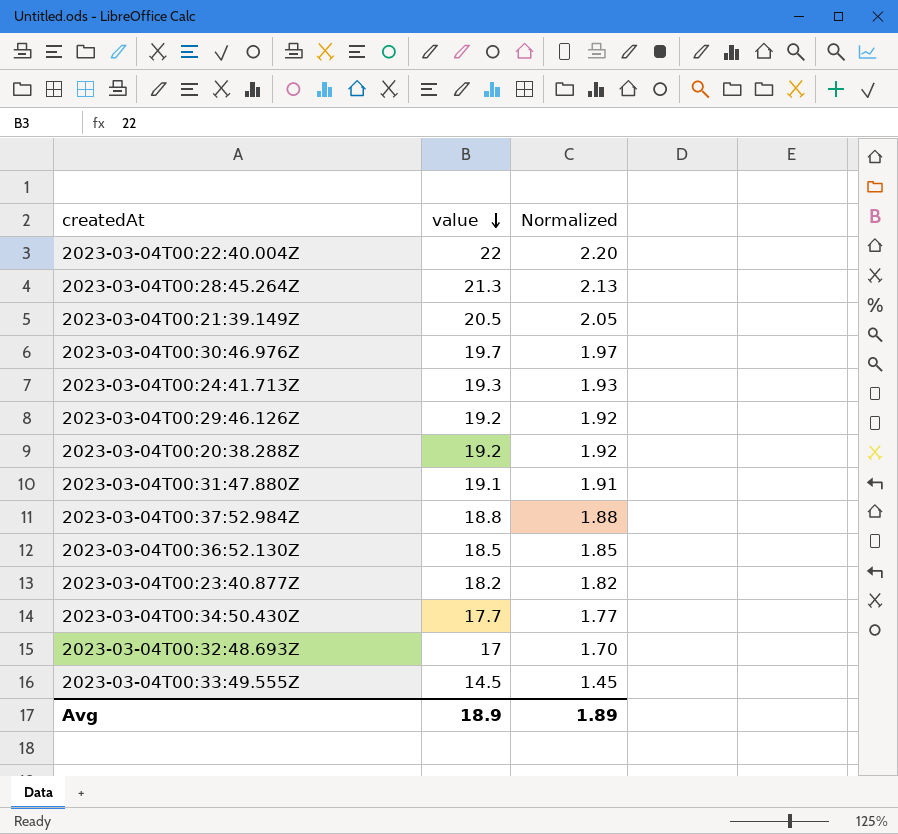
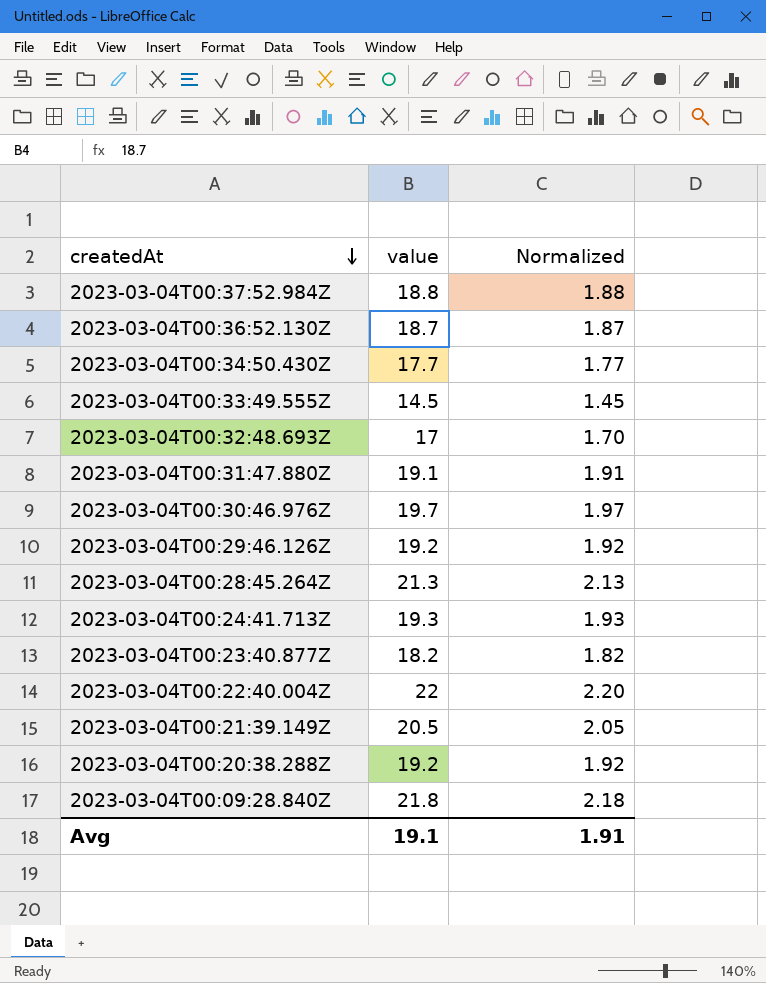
row order: value descending -> createdAt descending
2023-03-04T00:36:52.130Z | value: 18.5 -> 18.7
2023-03-04T00:36:52.130Z | Normalized: 1.85 -> 1.87
row 2023-03-04T00:09:28.840Z: none -> 21.8 | 2.18
Avg | value: 18.9 -> 19.1
Avg | Normalized: 1.89 -> 1.91

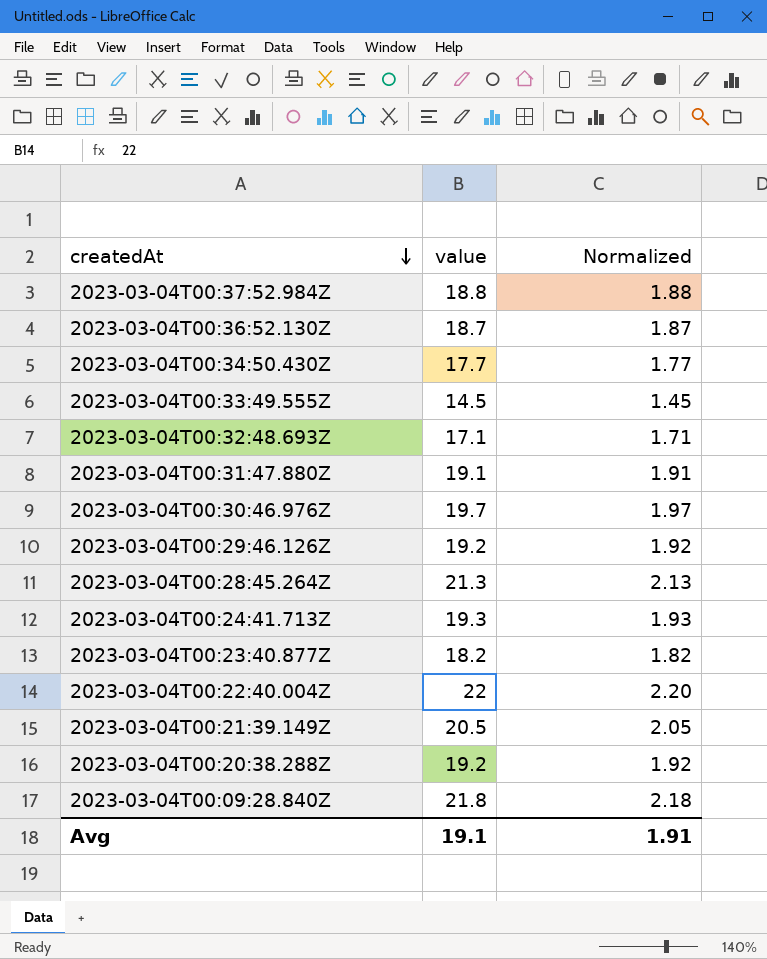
2023-03-04T00:32:48.693Z | value: 17 -> 17.1
2023-03-04T00:32:48.693Z | Normalized: 1.70 -> 1.71

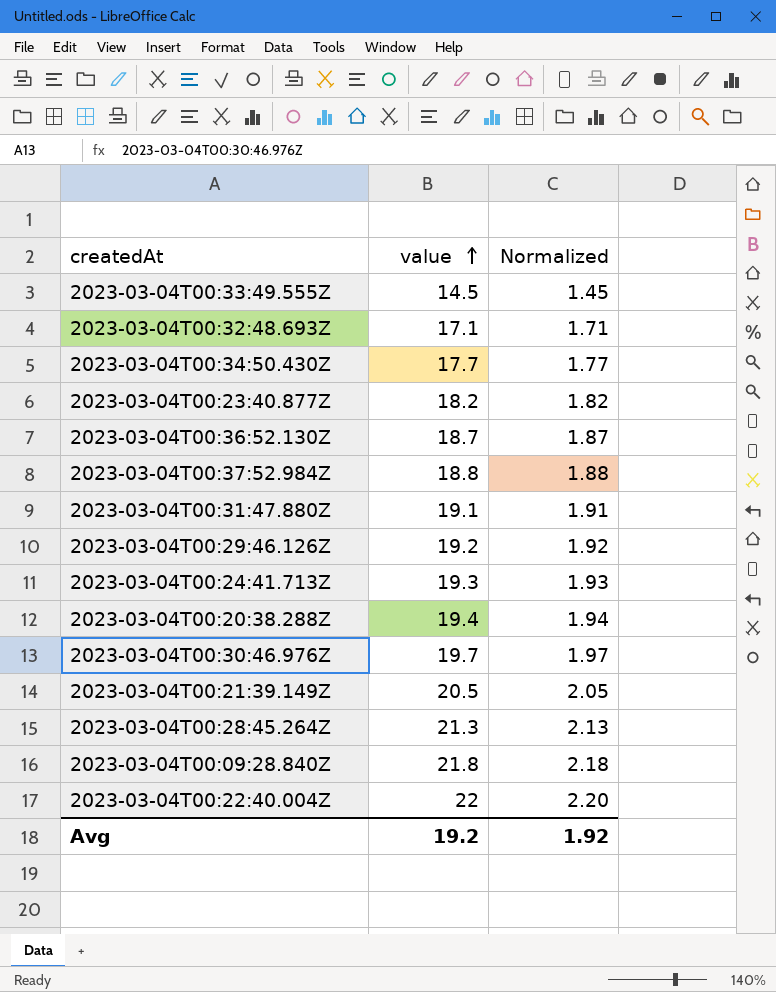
row order: createdAt descending -> value ascending
2023-03-04T00:20:38.288Z | value: 19.2 -> 19.4
2023-03-04T00:20:38.288Z | Normalized: 1.92 -> 1.94
Avg | value: 19.1 -> 19.2
Avg | Normalized: 1.91 -> 1.92

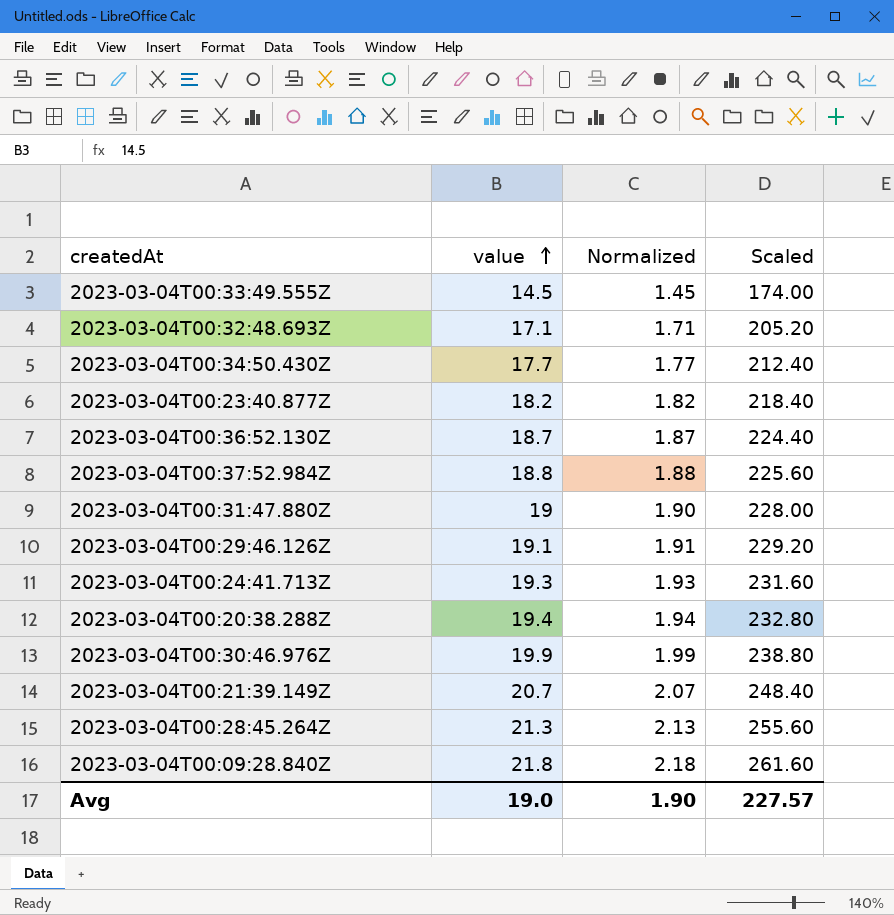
column Scaled | formula: none -> [value] * 12
row 2023-03-04T00:22:40.004Z: 22 | 2.20 -> none
2023-03-04T00:31:47.880Z | value: 19.1 -> 19
2023-03-04T00:31:47.880Z | Normalized: 1.91 -> 1.90
2023-03-04T00:29:46.126Z | value: 19.2 -> 19.1
2023-03-04T00:29:46.126Z | Normalized: 1.92 -> 1.91
2023-03-04T00:30:46.976Z | value: 19.7 -> 19.9
2023-03-04T00:30:46.976Z | Normalized: 1.97 -> 1.99
2023-03-04T00:21:39.149Z | value: 20.5 -> 20.7
2023-03-04T00:21:39.149Z | Normalized: 2.05 -> 2.07
Avg | value: 19.2 -> 19.0
Avg | Normalized: 1.92 -> 1.90

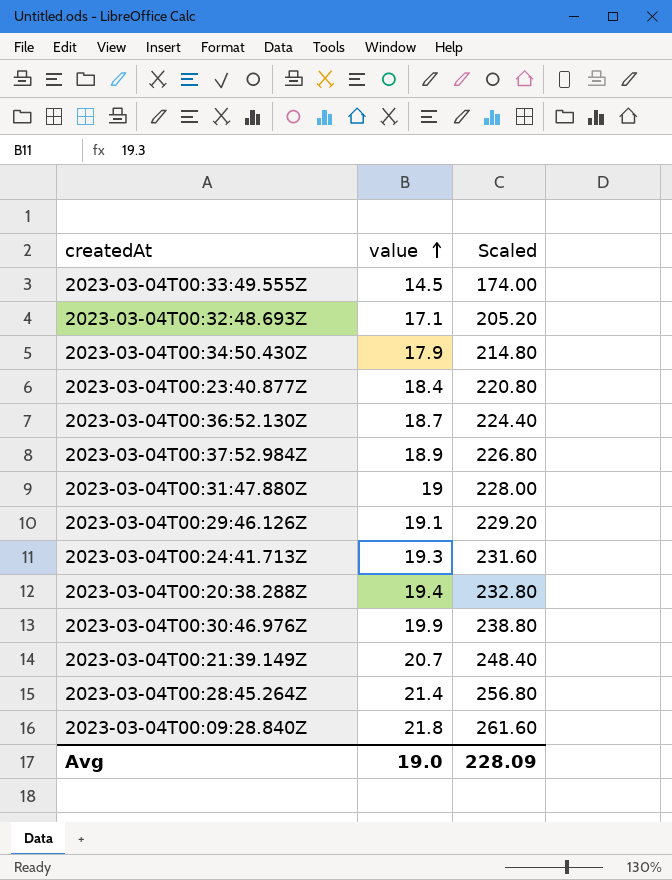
column Normalized | formula: [value] * 0.1 -> none
2023-03-04T00:34:50.430Z | value: 17.7 -> 17.9
2023-03-04T00:34:50.430Z | Scaled: 212.40 -> 214.80
2023-03-04T00:23:40.877Z | value: 18.2 -> 18.4
2023-03-04T00:23:40.877Z | Scaled: 218.40 -> 220.80
2023-03-04T00:37:52.984Z | value: 18.8 -> 18.9
2023-03-04T00:37:52.984Z | Scaled: 225.60 -> 226.80
2023-03-04T00:28:45.264Z | value: 21.3 -> 21.4
2023-03-04T00:28:45.264Z | Scaled: 255.60 -> 256.80
Avg | Scaled: 227.57 -> 228.09

